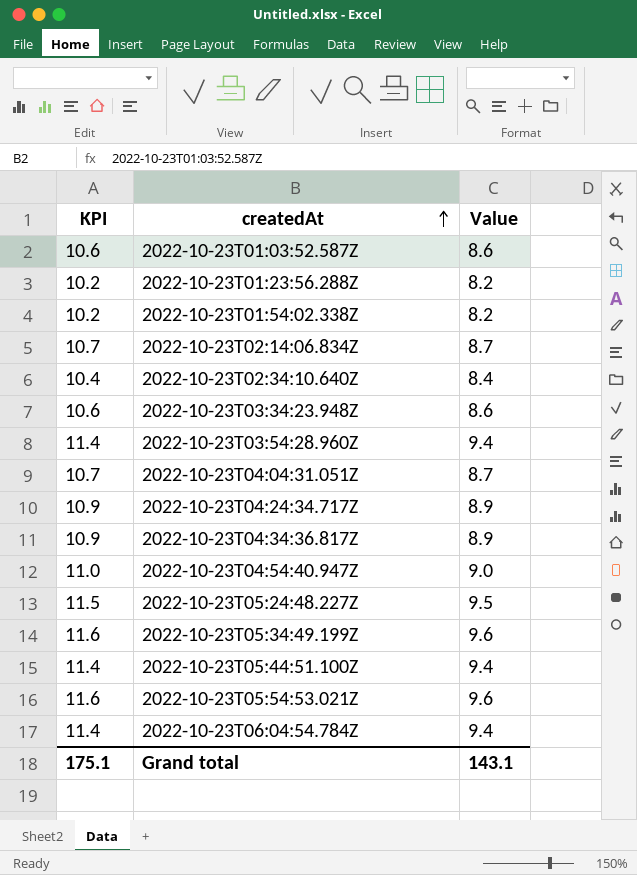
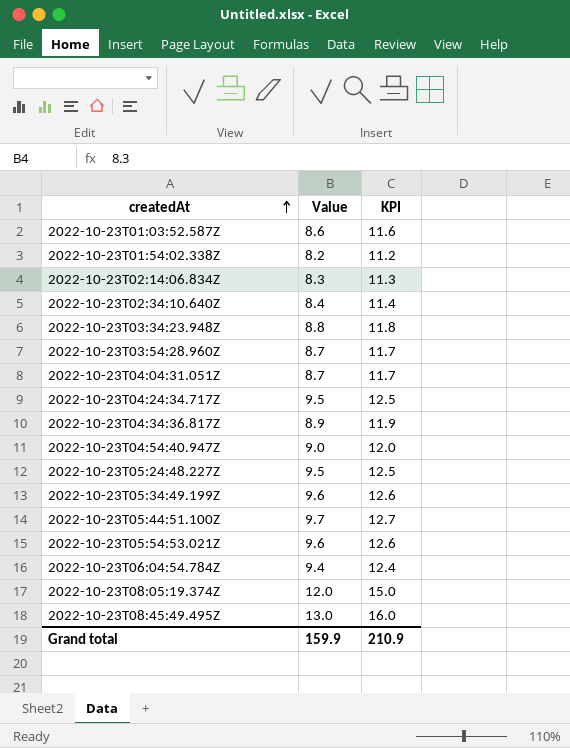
column KPI | formula: [Value] + 2 -> [Value] + 3
column KPI | position: 1 -> 3
row 2022-10-23T01:23:56.288Z: 10.2 | 8.2 -> none
2022-10-23T02:14:06.834Z | Value: 8.7 -> 8.3
2022-10-23T03:34:23.948Z | Value: 8.6 -> 8.8
2022-10-23T03:54:28.960Z | Value: 9.4 -> 8.7
2022-10-23T04:24:34.717Z | Value: 8.9 -> 9.5
2022-10-23T05:44:51.100Z | Value: 9.4 -> 9.7
row 2022-10-23T08:05:19.374Z: none -> 12.0 | 15.0
row 2022-10-23T08:45:49.495Z: none -> 13.0 | 16.0
Grand total | Value: 143.1 -> 159.9
Grand total | KPI: 175.1 -> 210.9

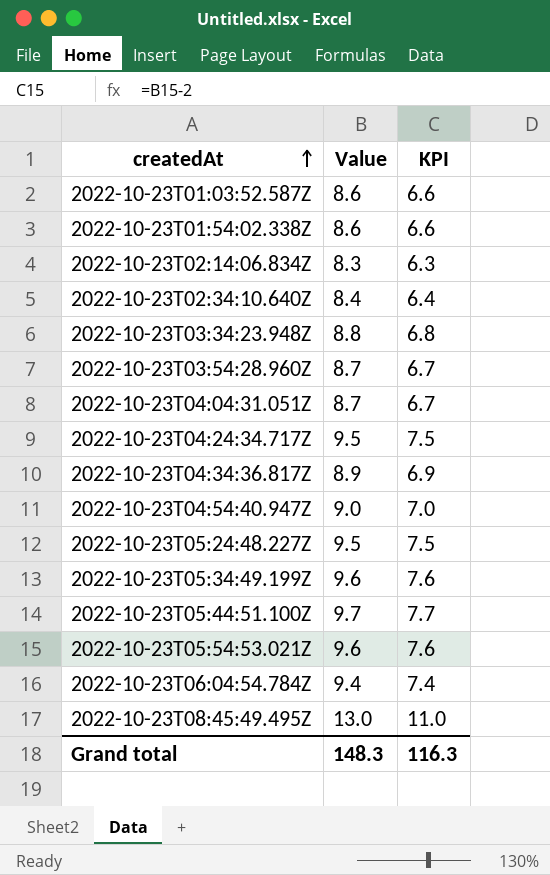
column KPI | formula: [Value] + 3 -> [Value] - 2
row 2022-10-23T08:05:19.374Z: 12.0 | 15.0 -> none
2022-10-23T01:54:02.338Z | Value: 8.2 -> 8.6
Grand total | Value: 159.9 -> 148.3
Grand total | KPI: 210.9 -> 116.3

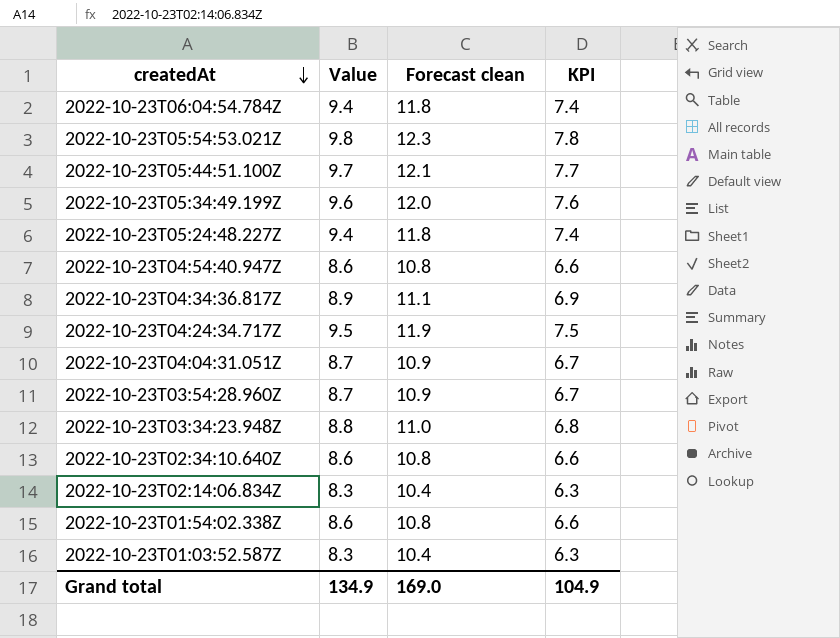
row order: createdAt ascending -> createdAt descending
column Forecast clean | formula: none -> [Value] * 1.25
row 2022-10-23T08:45:49.495Z: 13.0 | 11.0 -> none
2022-10-23T05:54:53.021Z | Value: 9.6 -> 9.8
2022-10-23T05:54:53.021Z | KPI: 7.6 -> 7.8
2022-10-23T05:24:48.227Z | Value: 9.5 -> 9.4
2022-10-23T05:24:48.227Z | KPI: 7.5 -> 7.4
2022-10-23T04:54:40.947Z | Value: 9.0 -> 8.6
2022-10-23T04:54:40.947Z | KPI: 7.0 -> 6.6
2022-10-23T02:34:10.640Z | Value: 8.4 -> 8.6
2022-10-23T02:34:10.640Z | KPI: 6.4 -> 6.6
2022-10-23T01:03:52.587Z | Value: 8.6 -> 8.3
2022-10-23T01:03:52.587Z | KPI: 6.6 -> 6.3
Grand total | Value: 148.3 -> 134.9
Grand total | KPI: 116.3 -> 104.9

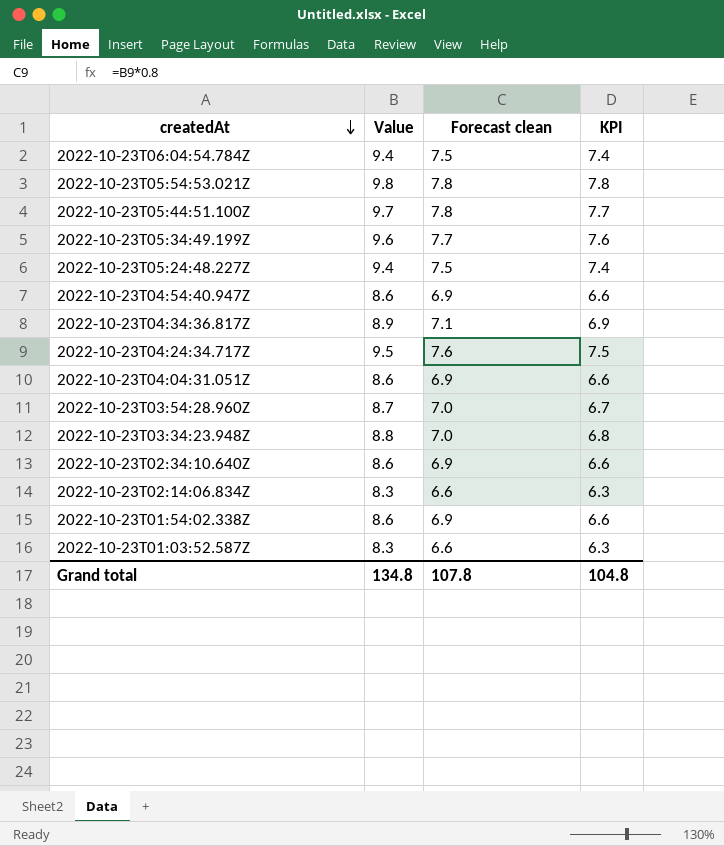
column Forecast clean | formula: [Value] * 1.25 -> [Value] * 0.8
2022-10-23T04:04:31.051Z | Value: 8.7 -> 8.6
2022-10-23T04:04:31.051Z | KPI: 6.7 -> 6.6
Grand total | Value: 134.9 -> 134.8
Grand total | Forecast clean: 169.0 -> 107.8
Grand total | KPI: 104.9 -> 104.8

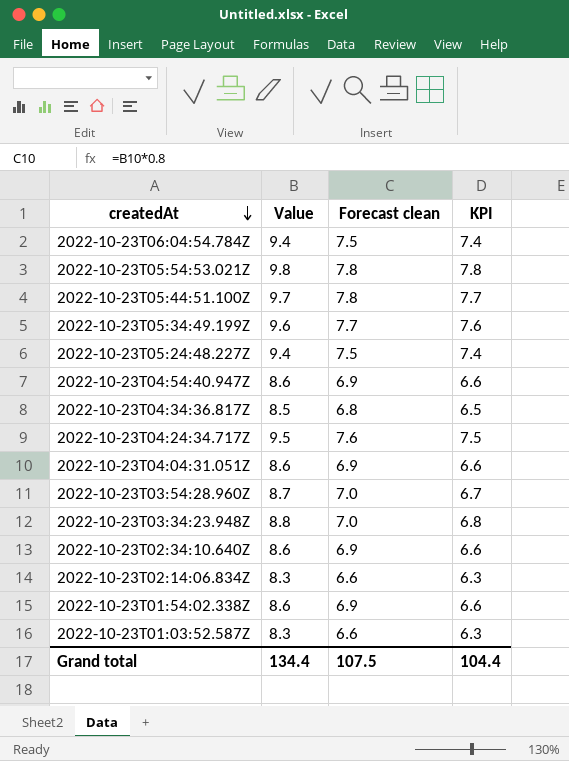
2022-10-23T04:34:36.817Z | Value: 8.9 -> 8.5
2022-10-23T04:34:36.817Z | Forecast clean: 7.1 -> 6.8
2022-10-23T04:34:36.817Z | KPI: 6.9 -> 6.5
Grand total | Value: 134.8 -> 134.4
Grand total | Forecast clean: 107.8 -> 107.5
Grand total | KPI: 104.8 -> 104.4

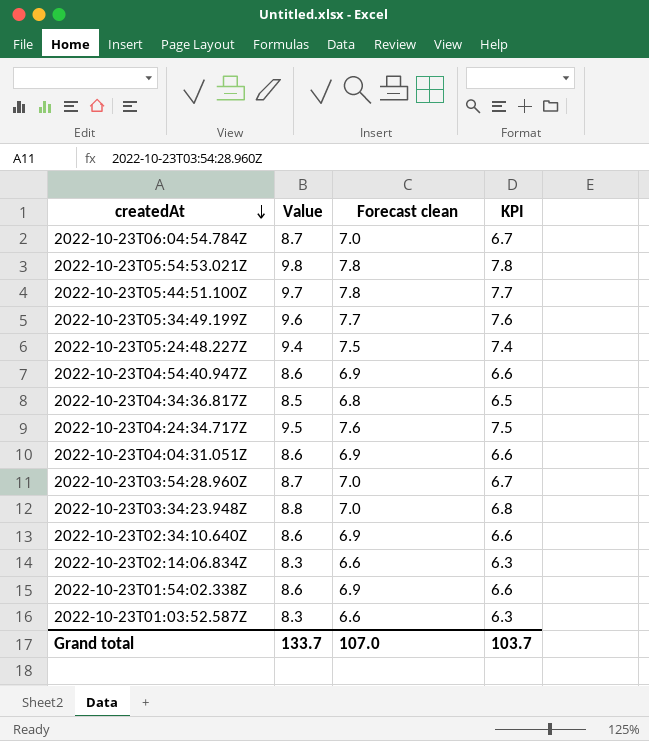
2022-10-23T06:04:54.784Z | Value: 9.4 -> 8.7
2022-10-23T06:04:54.784Z | Forecast clean: 7.5 -> 7.0
2022-10-23T06:04:54.784Z | KPI: 7.4 -> 6.7
Grand total | Value: 134.4 -> 133.7
Grand total | Forecast clean: 107.5 -> 107.0
Grand total | KPI: 104.4 -> 103.7

